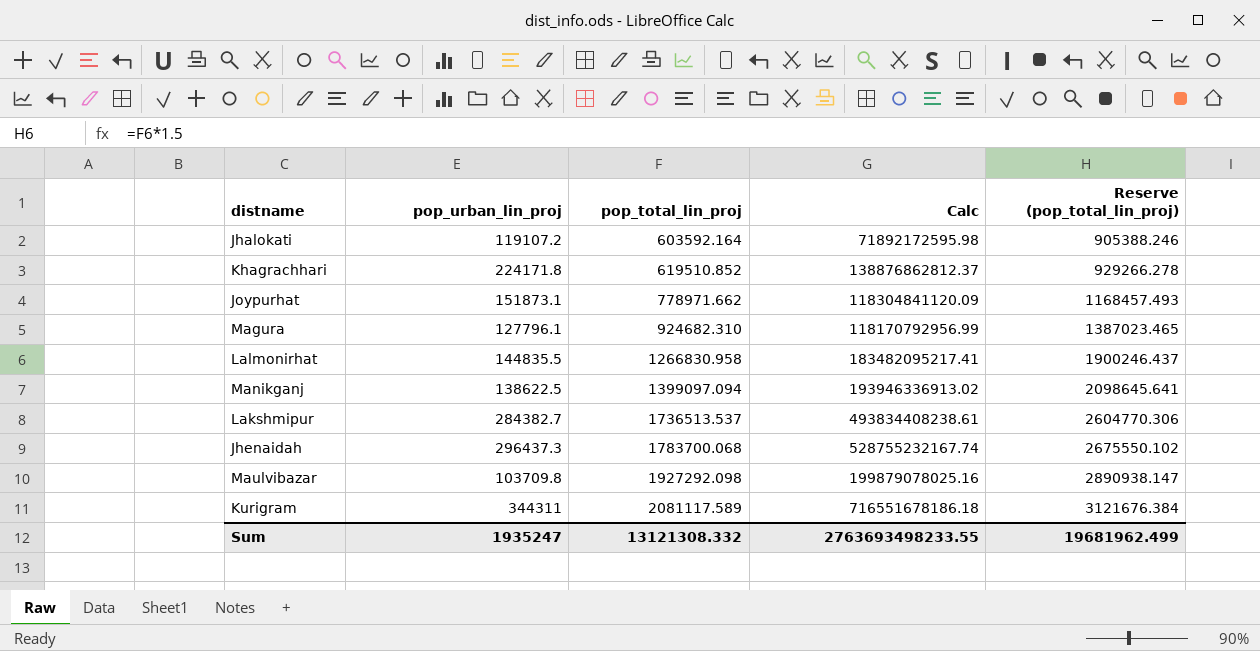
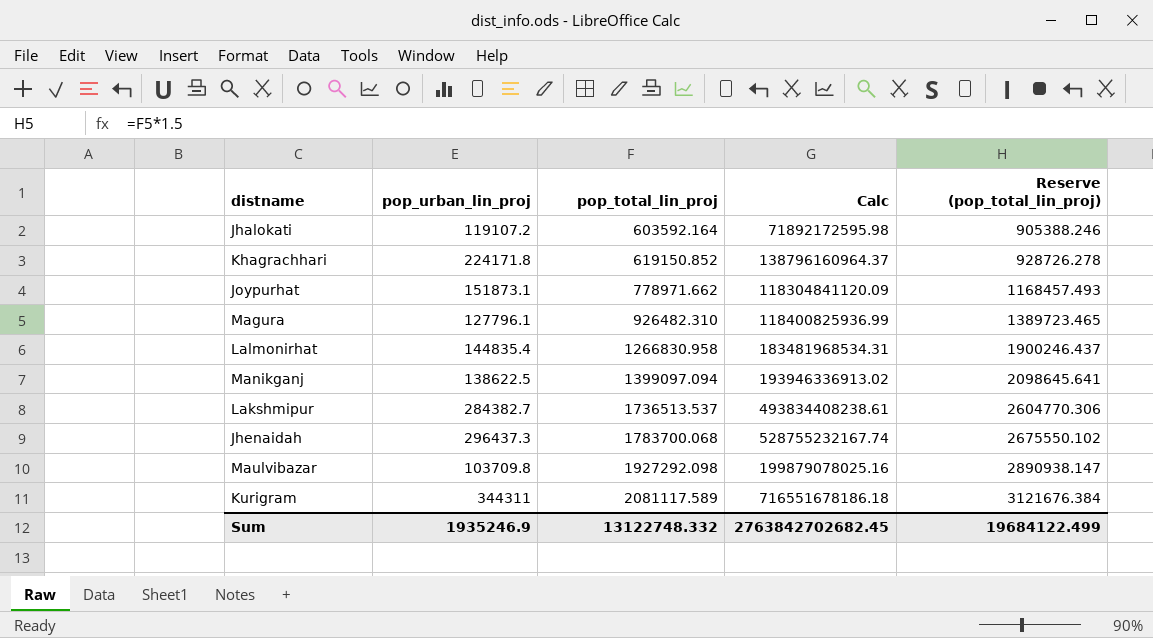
Khagrachhari | pop_total_lin_proj: 619510.852 -> 619150.852
Khagrachhari | Calc: 138876862812.37 -> 138796160964.37
Khagrachhari | Reserve (pop_total_lin_proj): 929266.278 -> 928726.278
Magura | pop_total_lin_proj: 924682.310 -> 926482.310
Magura | Calc: 118170792956.99 -> 118400825936.99
Magura | Reserve (pop_total_lin_proj): 1387023.465 -> 1389723.465
Lalmonirhat | pop_urban_lin_proj: 144835.5 -> 144835.4
Lalmonirhat | Calc: 183482095217.41 -> 183481968534.31
Sum | pop_urban_lin_proj: 1935247 -> 1935246.9
Sum | pop_total_lin_proj: 13121308.332 -> 13122748.332
Sum | Calc: 2763693498233.55 -> 2763842702682.45
Sum | Reserve (pop_total_lin_proj): 19681962.499 -> 19684122.499

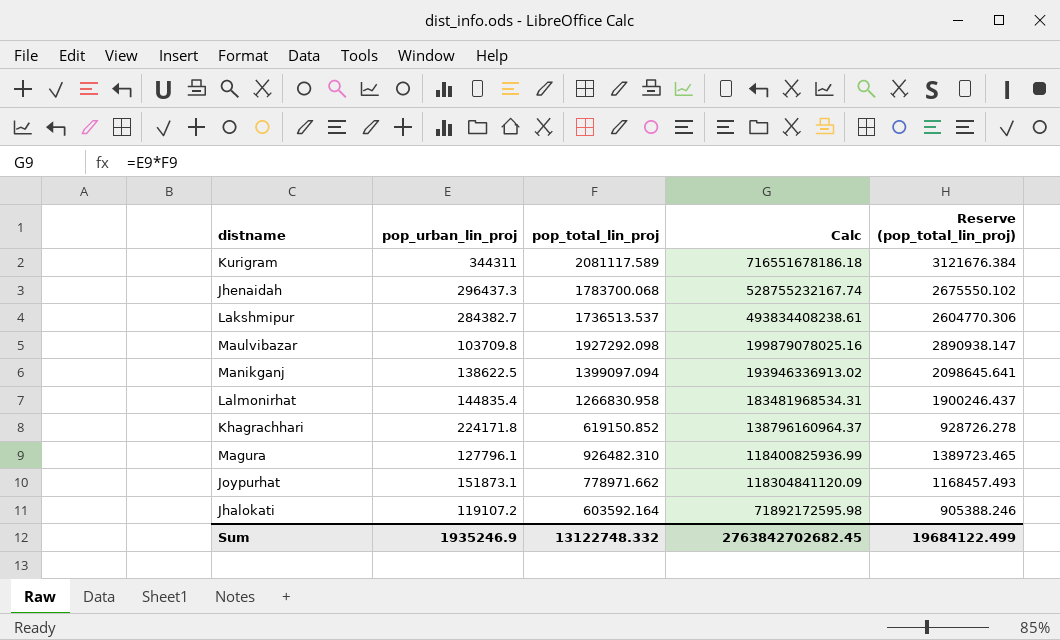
row order: pop_total_lin_proj ascending -> Calc descending

